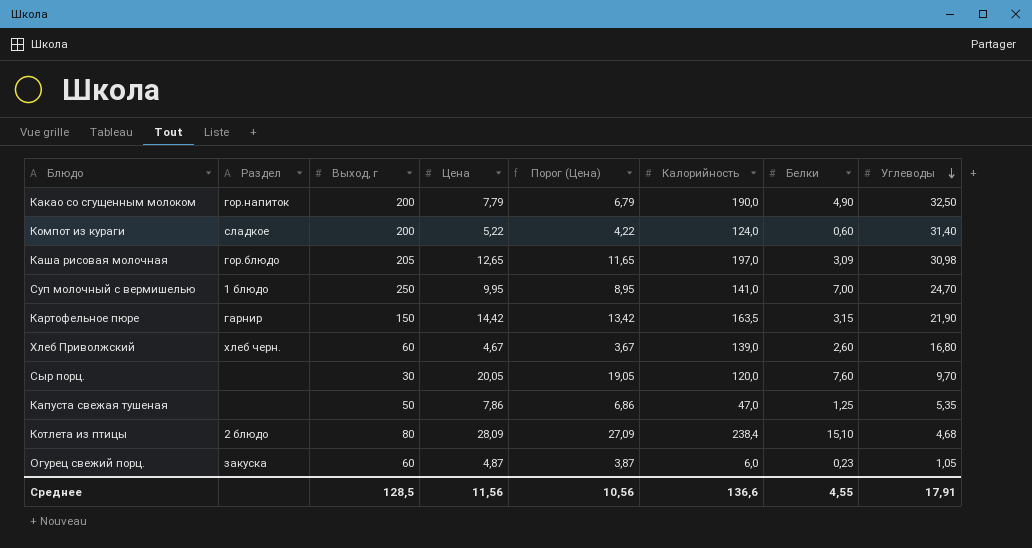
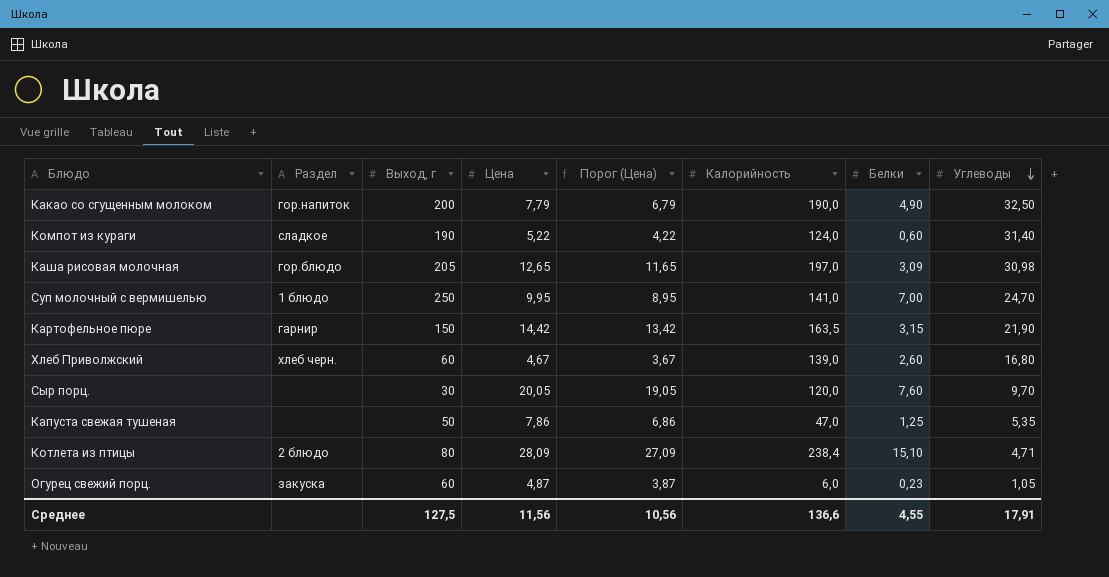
Компот из кураги | Выход, г: 200 -> 190
Котлета из птицы | Углеводы: 4,68 -> 4,71
Среднее | Выход, г: 128,5 -> 127,5

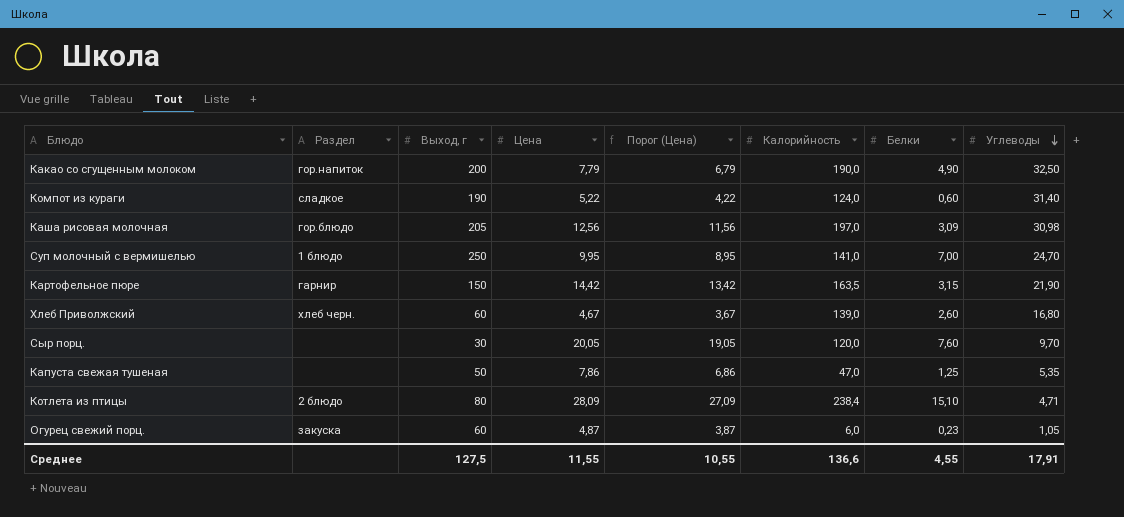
Каша рисовая молочная | Цена: 12,65 -> 12,56
Каша рисовая молочная | Порог (Цена): 11,65 -> 11,56
Среднее | Цена: 11,56 -> 11,55
Среднее | Порог (Цена): 10,56 -> 10,55

